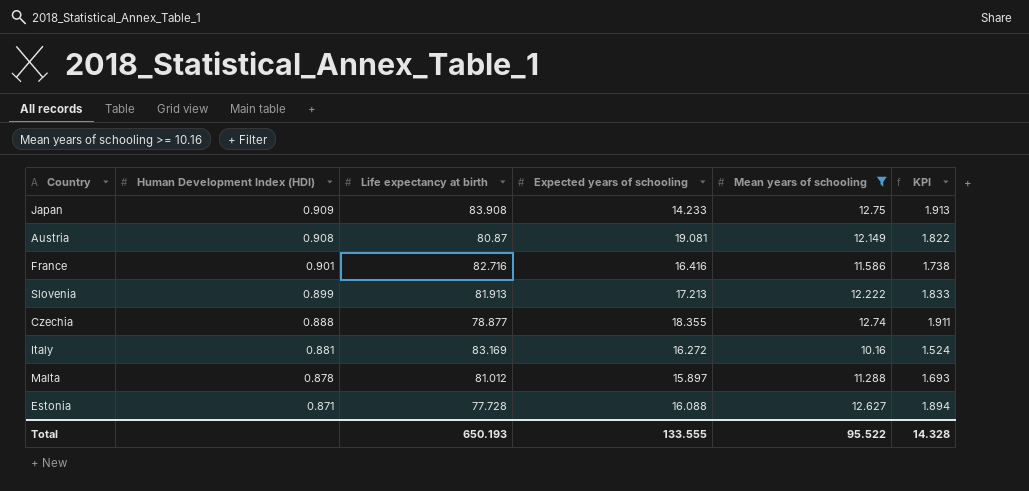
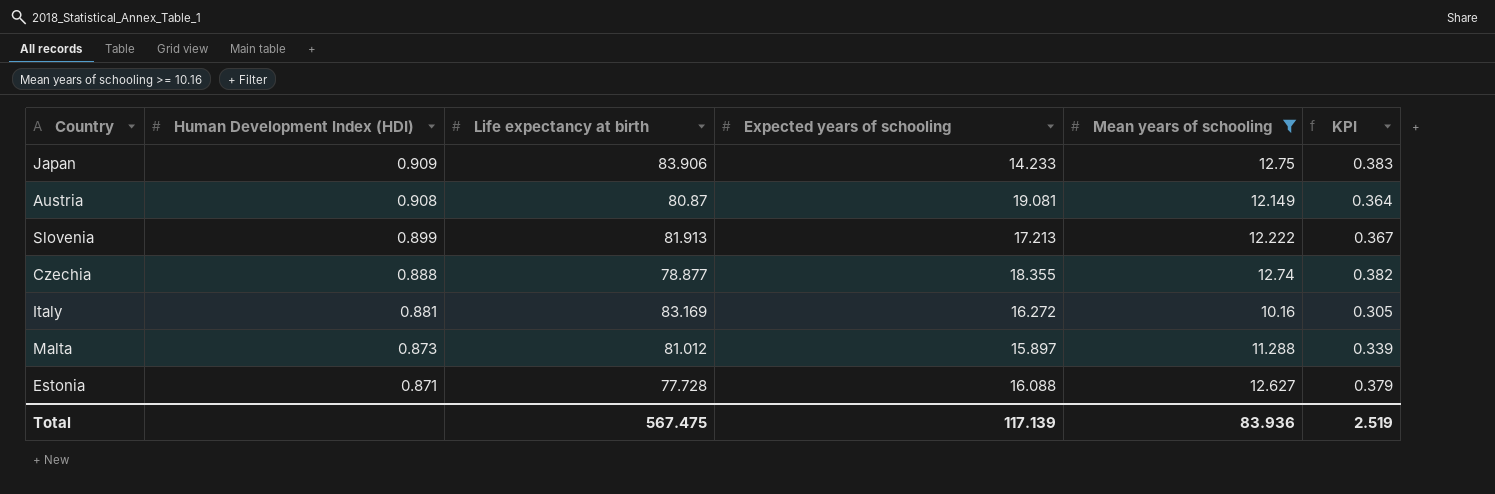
column KPI | formula: [Mean years of schooling] * 0.15 -> [Mean years of schooling] * 0.03
row France: 0.901 | 82.716 | 16.416 | 11.586 | 1.738 -> none
Japan | Life expectancy at birth: 83.908 -> 83.906
Malta | Human Development Index (HDI): 0.878 -> 0.873
Total | Life expectancy at birth: 650.193 -> 567.475
Total | Expected years of schooling: 133.555 -> 117.139
Total | Mean years of schooling: 95.522 -> 83.936
Total | KPI: 14.328 -> 2.519

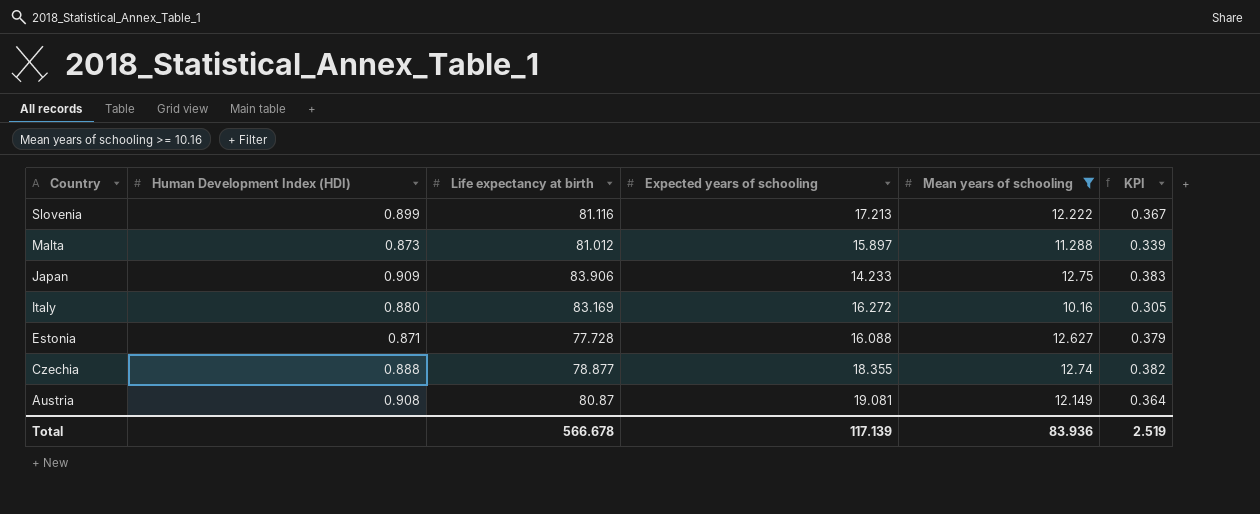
row order: Human Development Index (HDI) descending -> Country descending
Slovenia | Life expectancy at birth: 81.913 -> 81.116
Italy | Human Development Index (HDI): 0.881 -> 0.880
Total | Life expectancy at birth: 567.475 -> 566.678

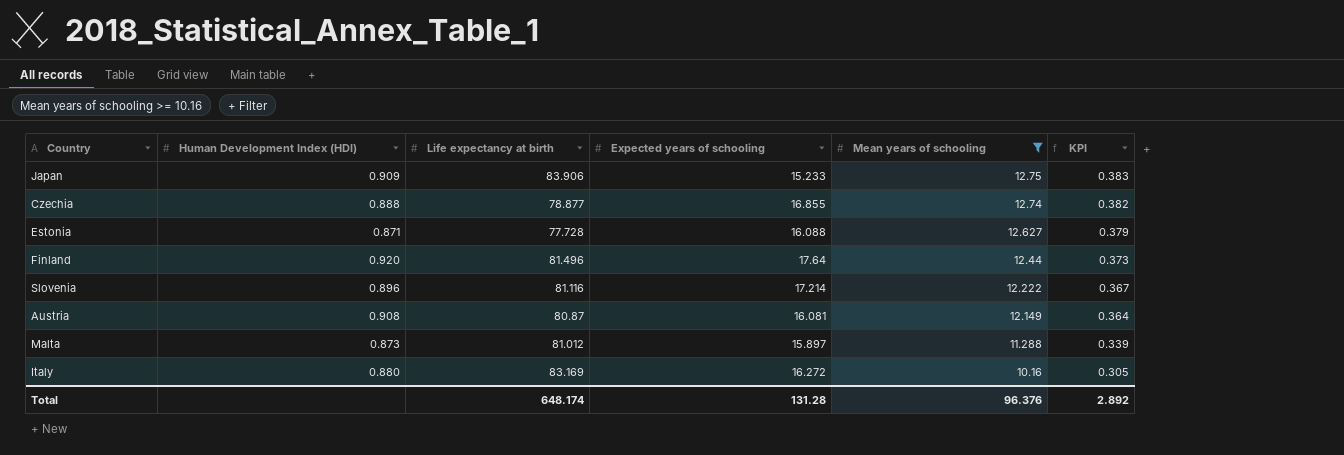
row order: Country descending -> Mean years of schooling descending
Japan | Expected years of schooling: 14.233 -> 15.233
Czechia | Expected years of schooling: 18.355 -> 16.855
row Finland: none -> 0.920 | 81.496 | 17.64 | 12.44 | 0.373
Slovenia | Human Development Index (HDI): 0.899 -> 0.896
Slovenia | Expected years of schooling: 17.213 -> 17.214
Austria | Expected years of schooling: 19.081 -> 16.081
Total | Life expectancy at birth: 566.678 -> 648.174
Total | Expected years of schooling: 117.139 -> 131.28
Total | Mean years of schooling: 83.936 -> 96.376
Total | KPI: 2.519 -> 2.892

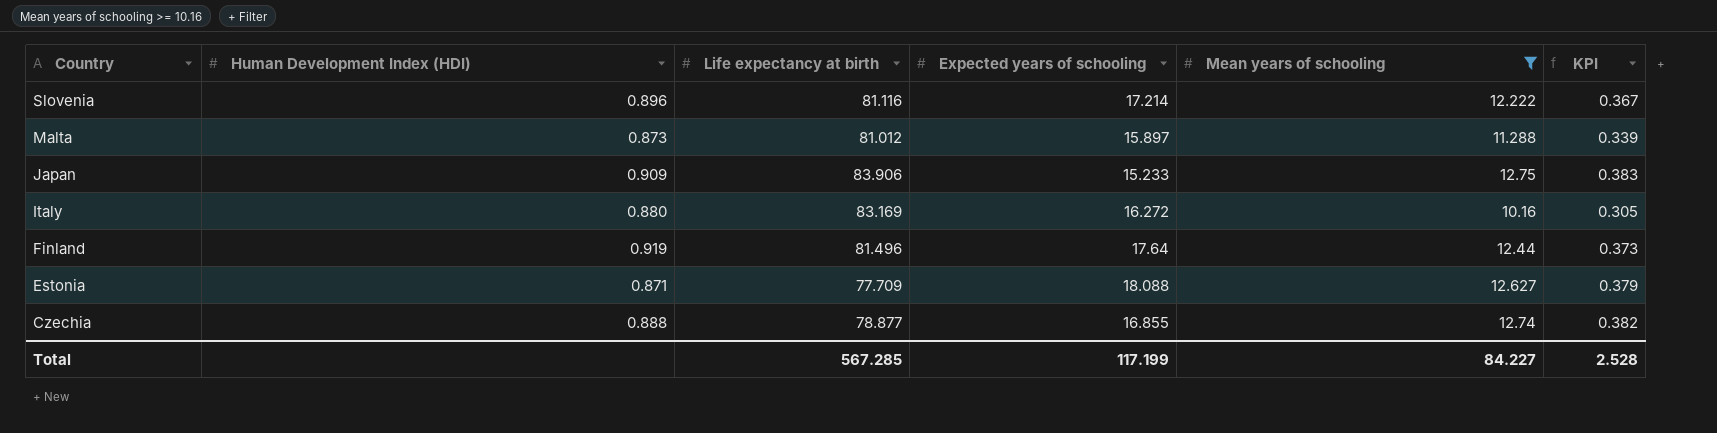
row order: Mean years of schooling descending -> Country descending
row Austria: 0.908 | 80.87 | 16.081 | 12.149 | 0.364 -> none
Finland | Human Development Index (HDI): 0.920 -> 0.919
Estonia | Life expectancy at birth: 77.728 -> 77.709
Estonia | Expected years of schooling: 16.088 -> 18.088
Total | Life expectancy at birth: 648.174 -> 567.285
Total | Expected years of schooling: 131.28 -> 117.199
Total | Mean years of schooling: 96.376 -> 84.227
Total | KPI: 2.892 -> 2.528

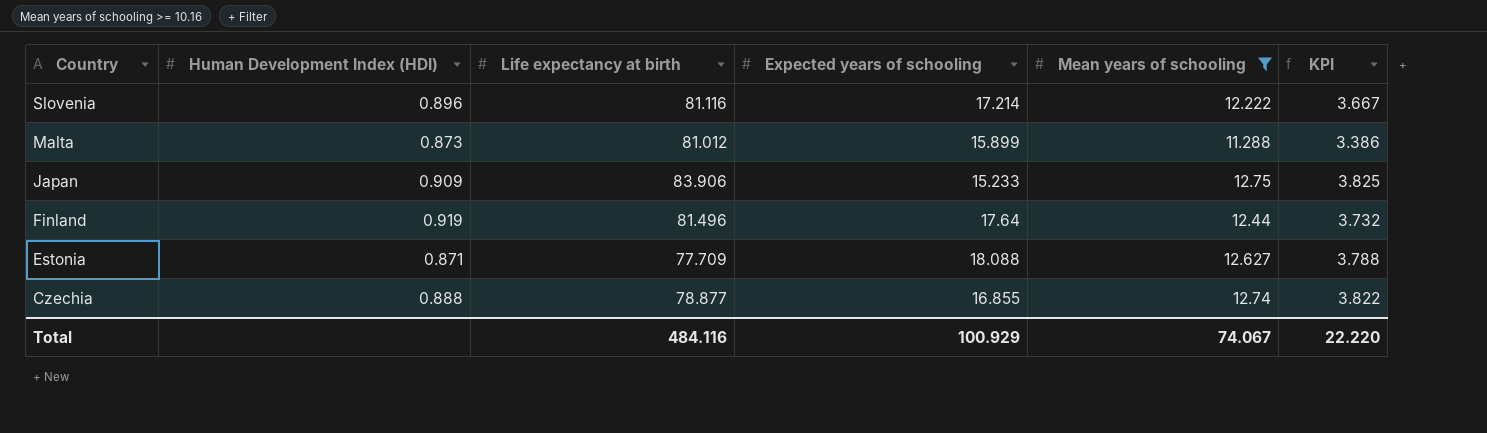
column KPI | formula: [Mean years of schooling] * 0.03 -> [Mean years of schooling] * 0.3
row Italy: 0.880 | 83.169 | 16.272 | 10.16 | 0.305 -> none
Malta | Expected years of schooling: 15.897 -> 15.899
Total | Life expectancy at birth: 567.285 -> 484.116
Total | Expected years of schooling: 117.199 -> 100.929
Total | Mean years of schooling: 84.227 -> 74.067
Total | KPI: 2.528 -> 22.220

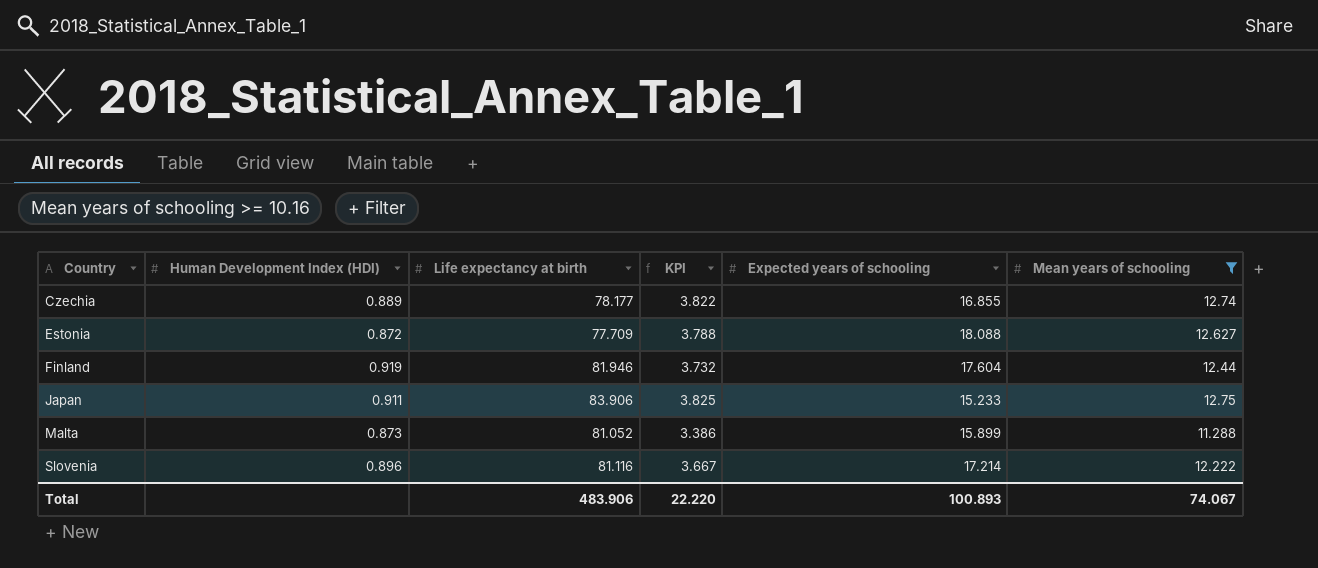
row order: Country descending -> Country ascending
column KPI | position: 6 -> 4
Czechia | Human Development Index (HDI): 0.888 -> 0.889
Czechia | Life expectancy at birth: 78.877 -> 78.177
Estonia | Human Development Index (HDI): 0.871 -> 0.872
Finland | Life expectancy at birth: 81.496 -> 81.946
Finland | Expected years of schooling: 17.64 -> 17.604
Japan | Human Development Index (HDI): 0.909 -> 0.911
Malta | Life expectancy at birth: 81.012 -> 81.052
Total | Life expectancy at birth: 484.116 -> 483.906
Total | Expected years of schooling: 100.929 -> 100.893

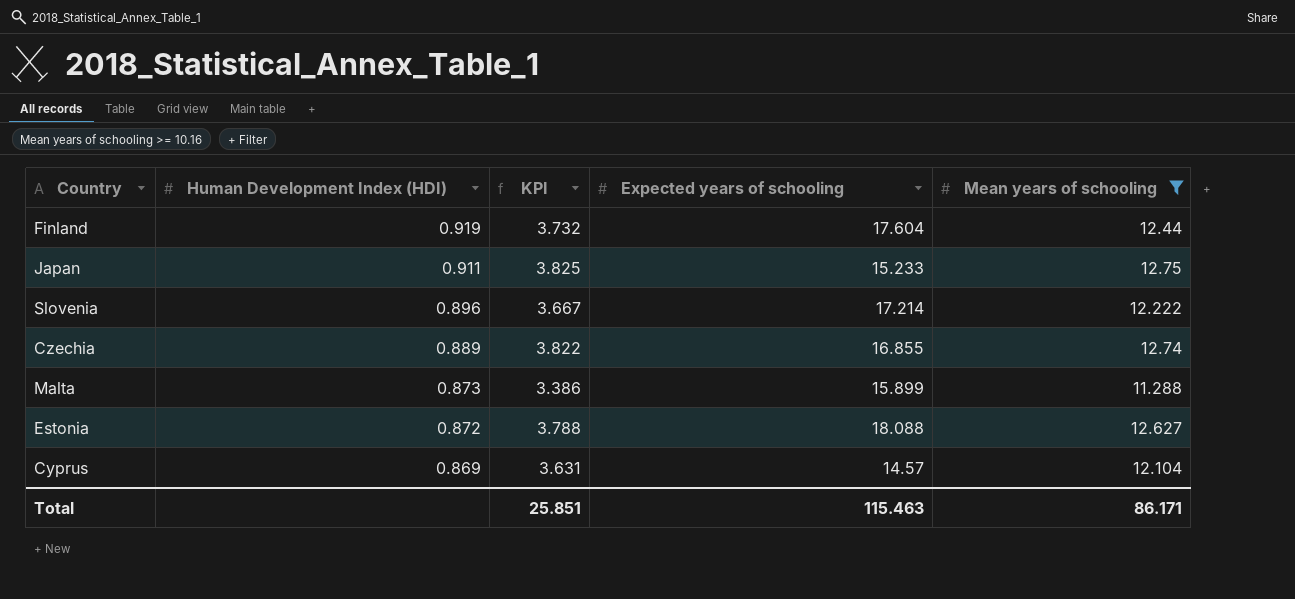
row order: Country ascending -> Human Development Index (HDI) descending
column Life expectancy at birth | position: 3 -> none
row Cyprus: none -> 0.869 | 3.631 | 14.57 | 12.104
Total | KPI: 22.220 -> 25.851
Total | Expected years of schooling: 100.893 -> 115.463
Total | Mean years of schooling: 74.067 -> 86.171

